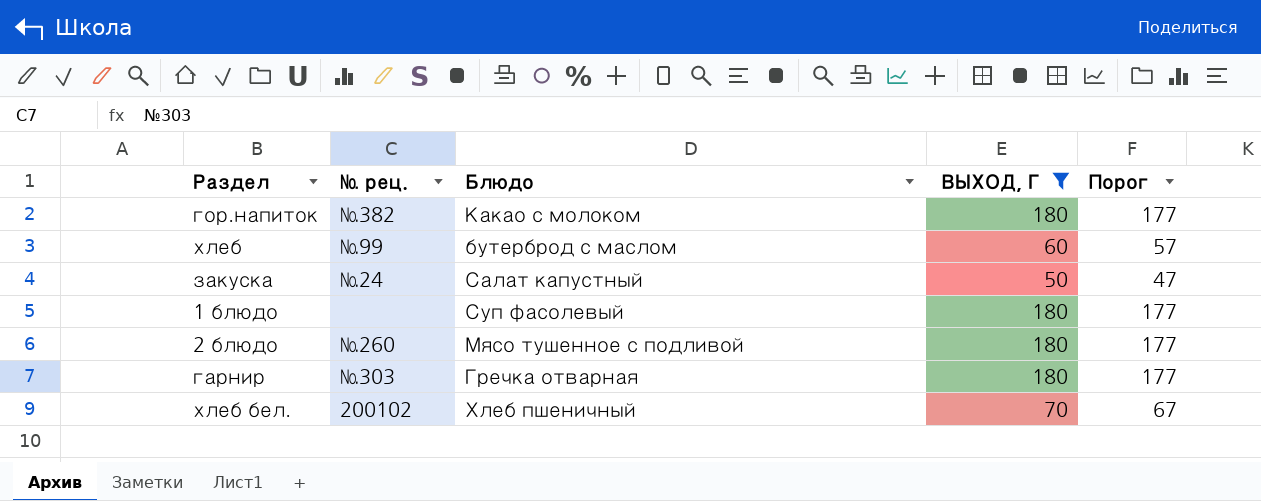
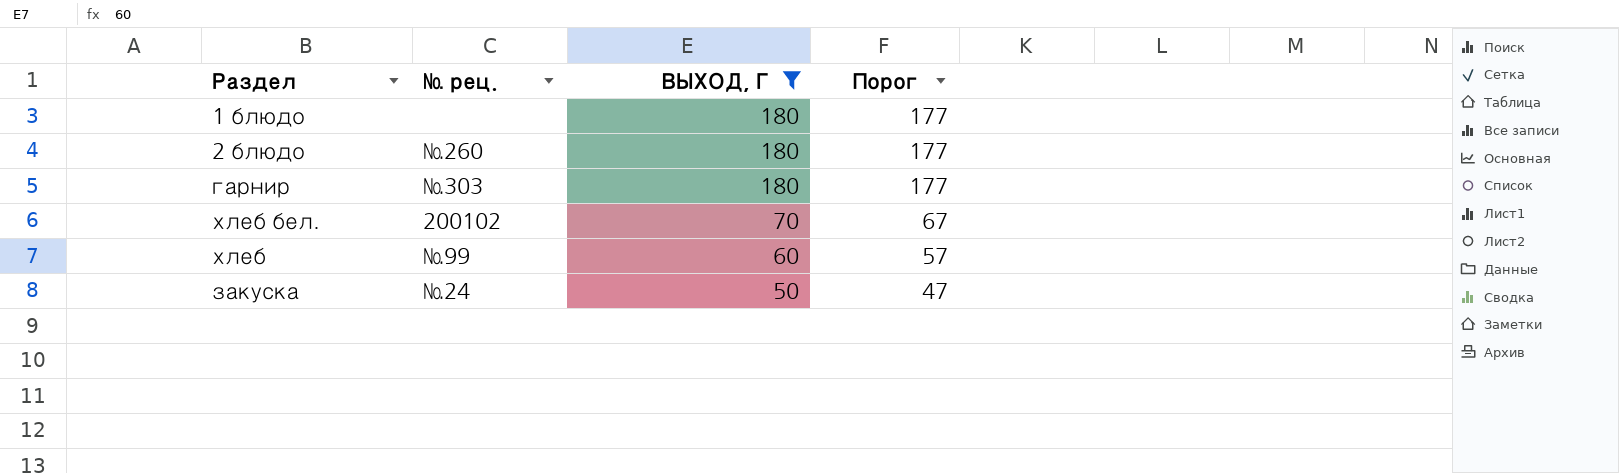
row order: none -> ВЫХОД, Г descending
column Блюдо | position: 3 -> none
row гор.напиток: №382 | Какао с молоком | 180 | 177 -> none

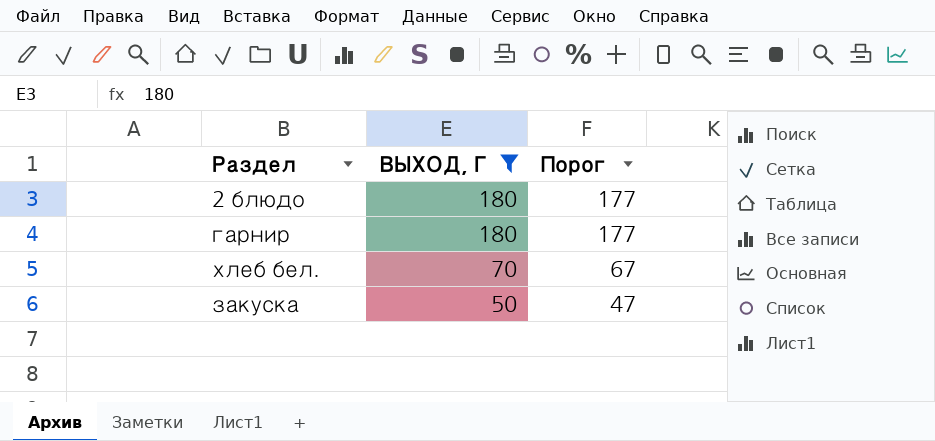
column № рец. | position: 2 -> none
row 1 блюдо: none | 180 | 177 -> none
row хлеб: №99 | 60 | 57 -> none

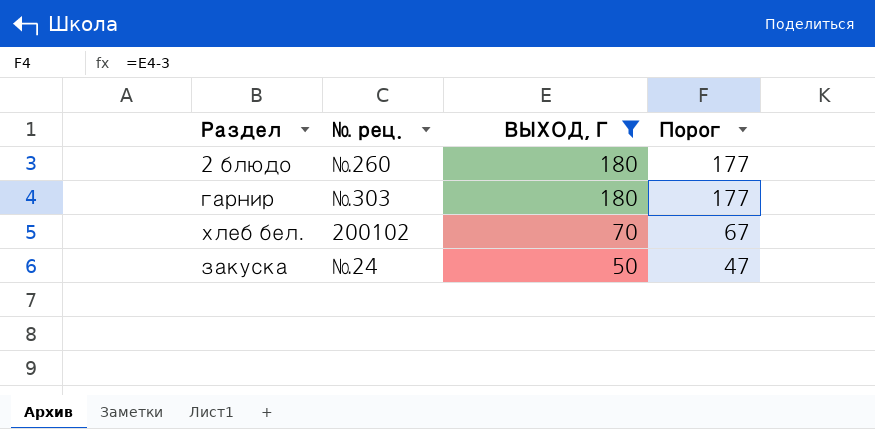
column № рец. | position: none -> 2

